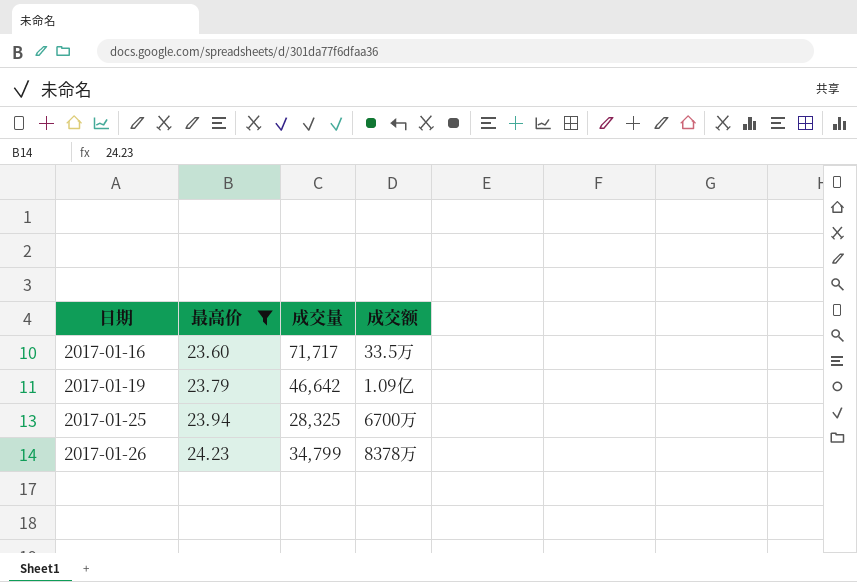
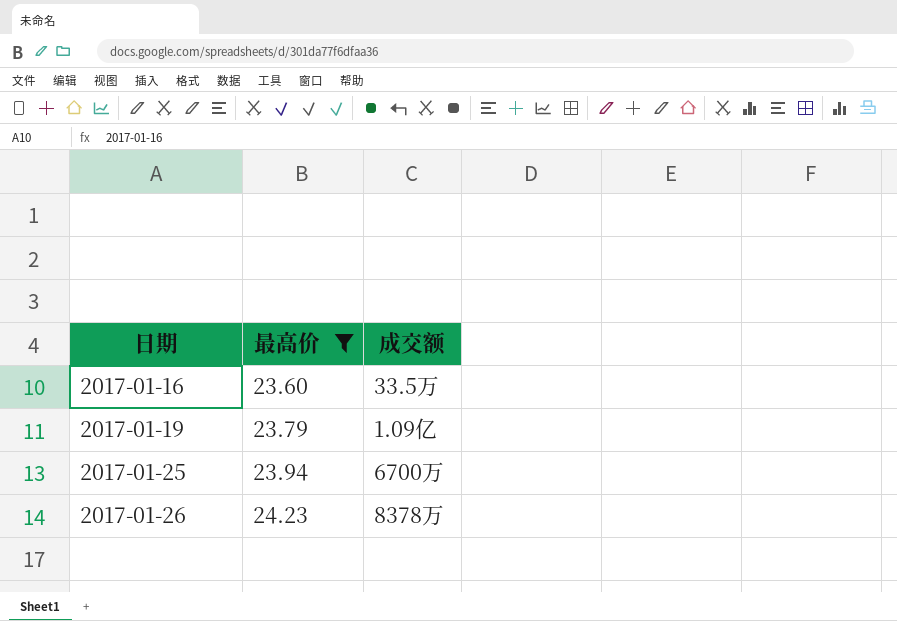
column 成交量 | position: 3 -> none

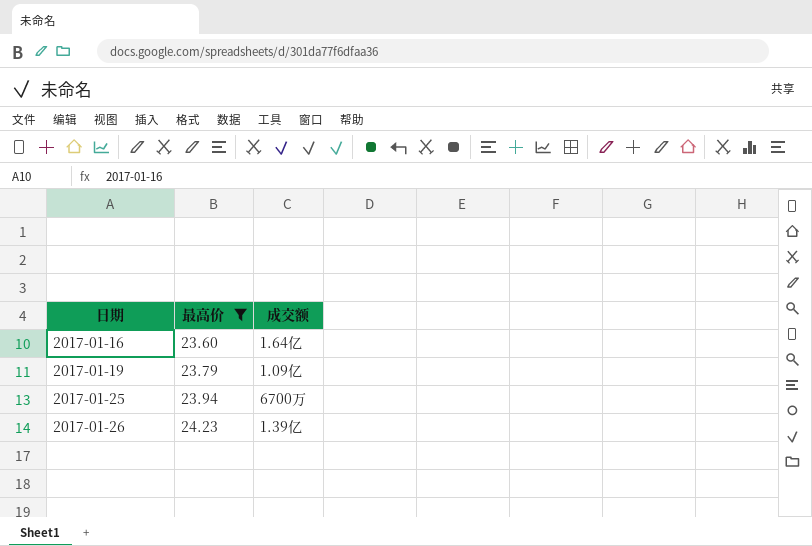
2017-01-16 | 成交额: 33.5万 -> 1.64亿
2017-01-26 | 成交额: 8378万 -> 1.39亿

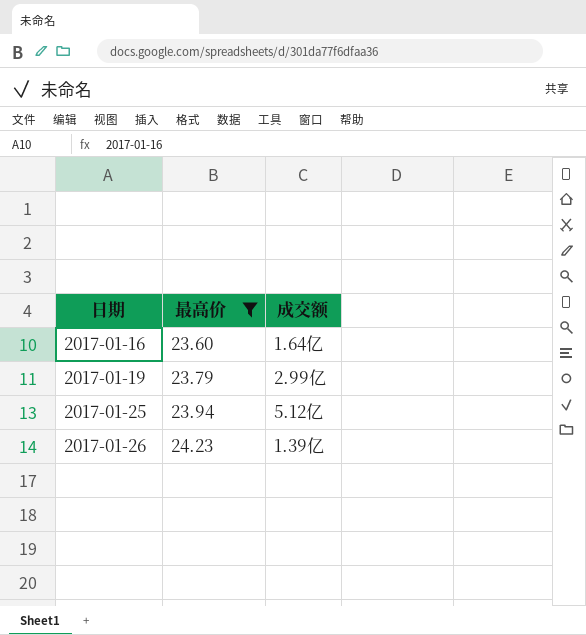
2017-01-19 | 成交额: 1.09亿 -> 2.99亿
2017-01-25 | 成交额: 6700万 -> 5.12亿

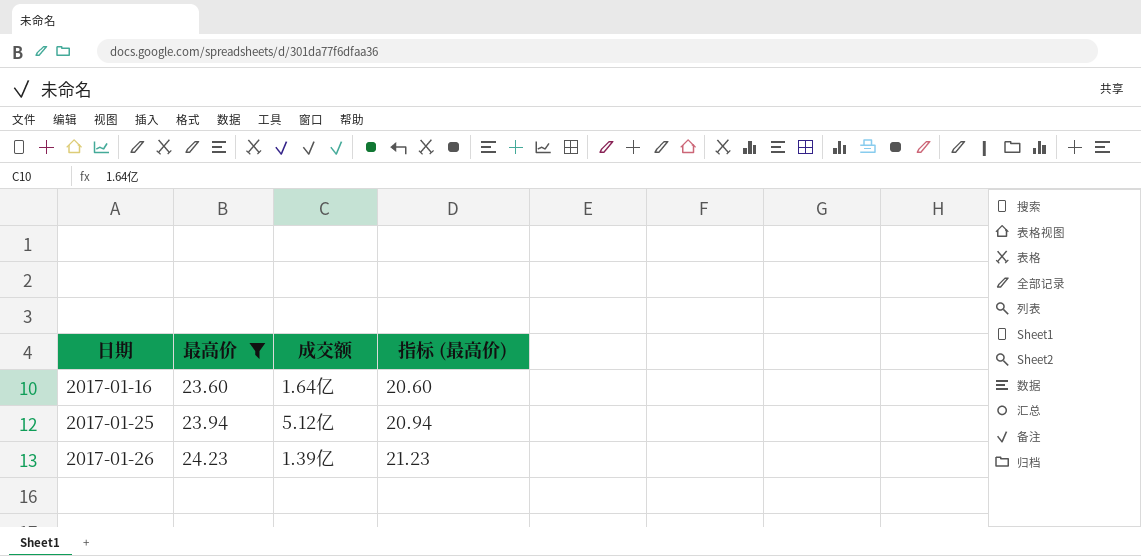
column 指标 (最高价) | formula: none -> [最高价] - 3
row 2017-01-19: 23.79 | 2.99亿 -> none

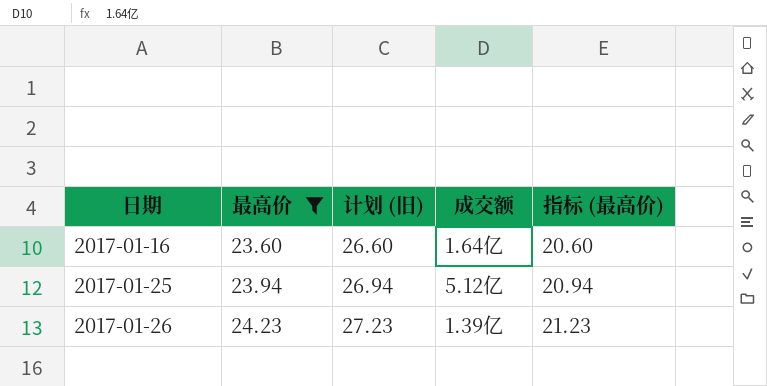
column 计划 (旧) | formula: none -> [最高价] + 3

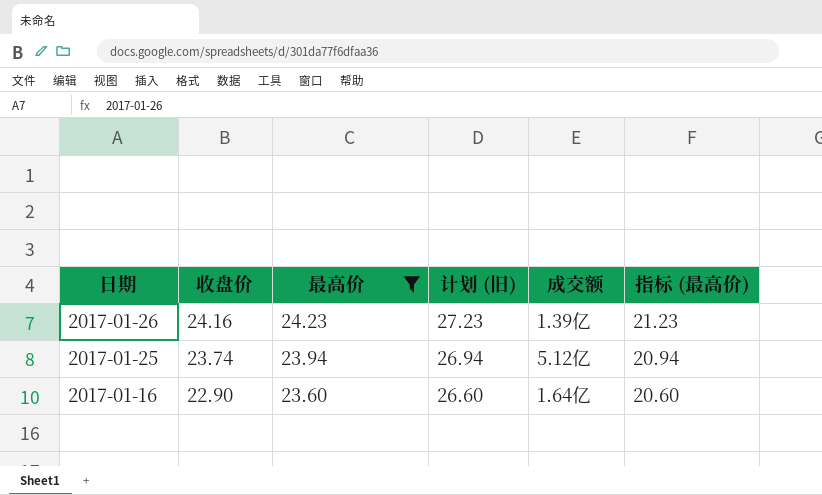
row order: 日期 ascending -> 日期 descending
column 收盘价 | position: none -> 2

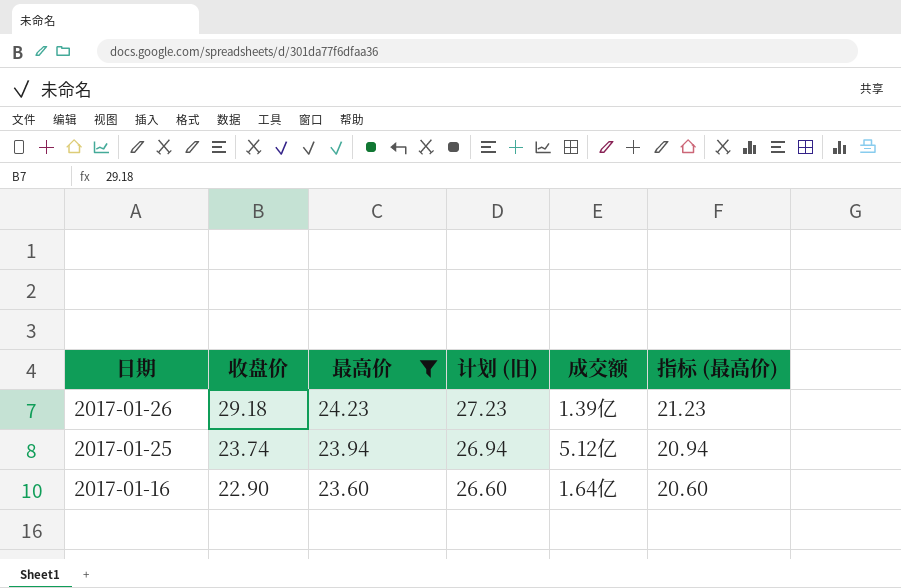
2017-01-26 | 收盘价: 24.16 -> 29.18

